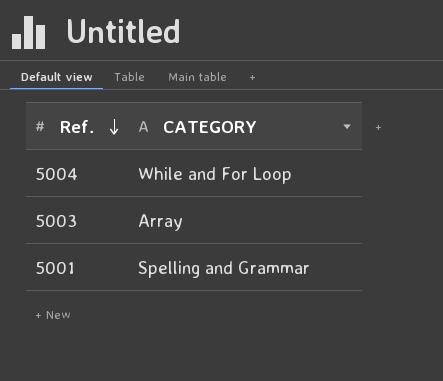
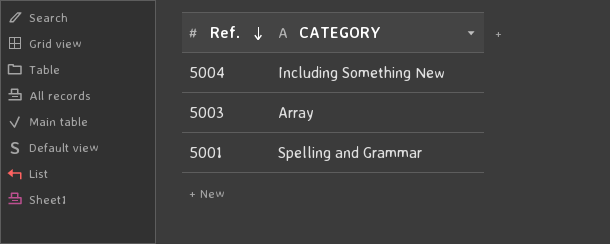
5004 | CATEGORY: While and For Loop -> Including Something New

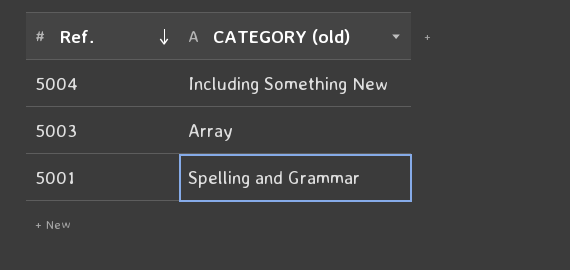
column name: CATEGORY -> CATEGORY (old)

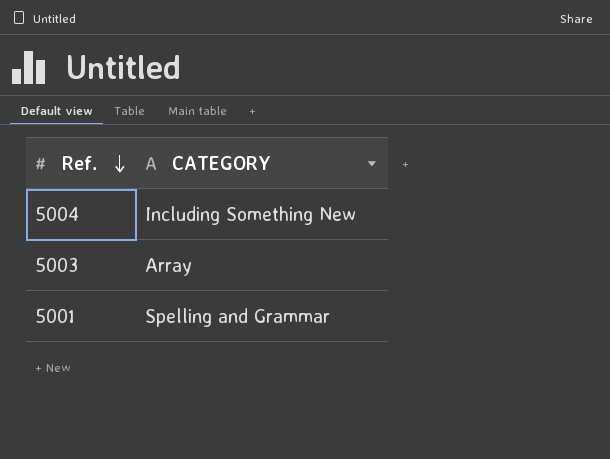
column name: CATEGORY (old) -> CATEGORY

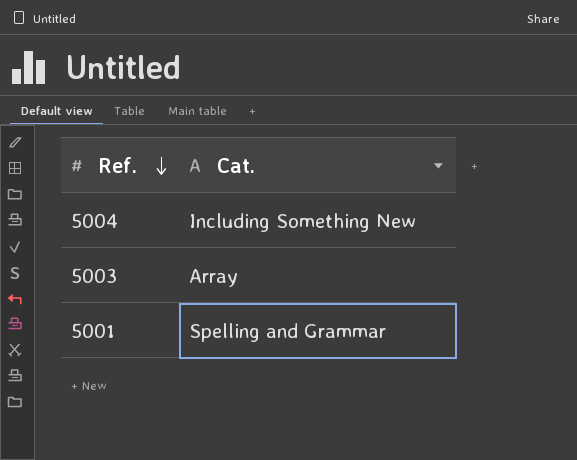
column name: CATEGORY -> Cat.

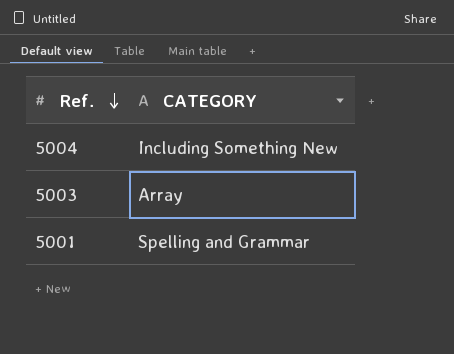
column name: Cat. -> CATEGORY

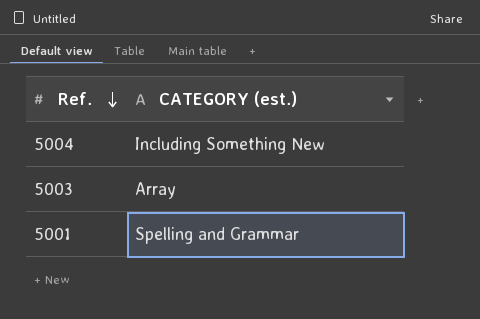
column name: CATEGORY -> CATEGORY (est.)

